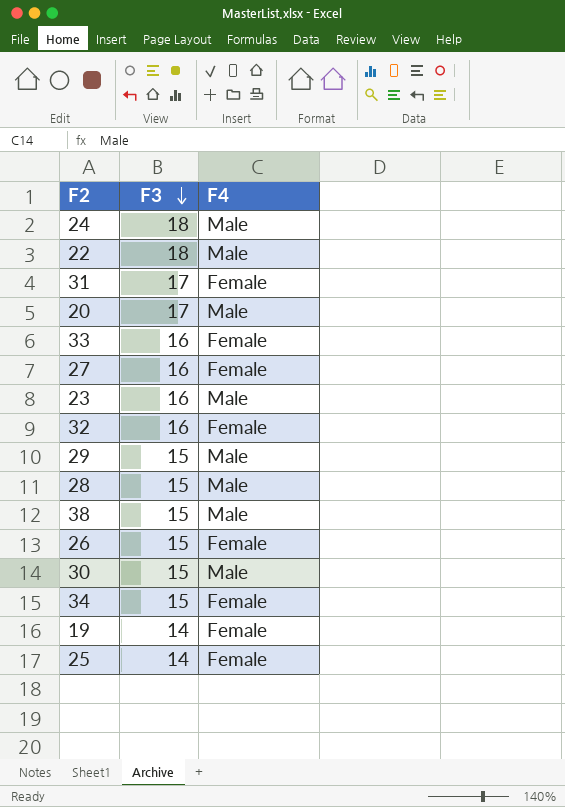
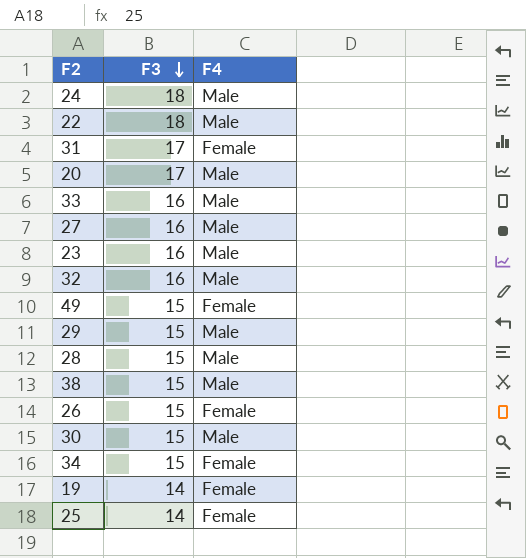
33 | F4: Female -> Male
27 | F4: Female -> Male
32 | F4: Female -> Male
row 49: none -> 15 | Female

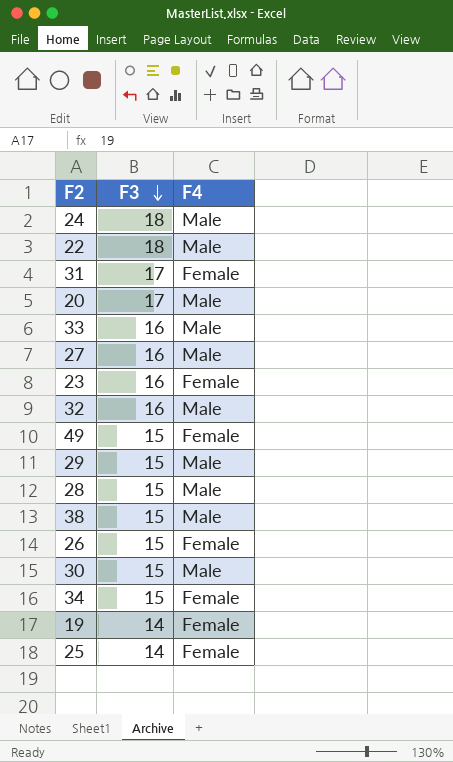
23 | F4: Male -> Female

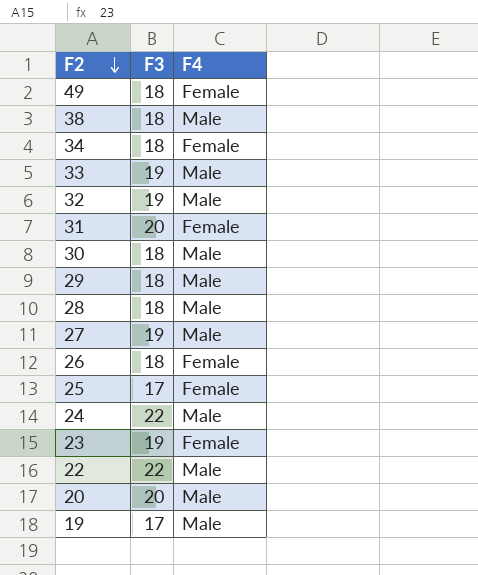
row order: F3 descending -> F2 descending
49 | F3: 15 -> 18
38 | F3: 15 -> 18
34 | F3: 15 -> 18
33 | F3: 16 -> 19
32 | F3: 16 -> 19
31 | F3: 17 -> 20
30 | F3: 15 -> 18
29 | F3: 15 -> 18
28 | F3: 15 -> 18
27 | F3: 16 -> 19
26 | F3: 15 -> 18
25 | F3: 14 -> 17
24 | F3: 18 -> 22
23 | F3: 16 -> 19
22 | F3: 18 -> 22
20 | F3: 17 -> 20
19 | F3: 14 -> 17
19 | F4: Female -> Male

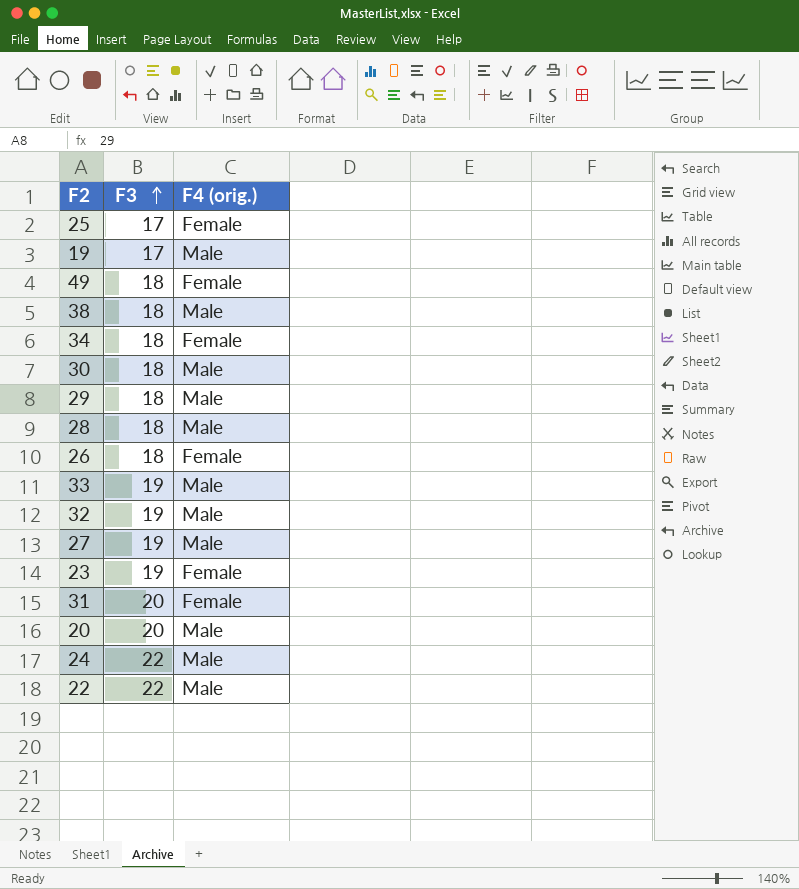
row order: F2 descending -> F3 ascending
column name: F4 -> F4 (orig.)

